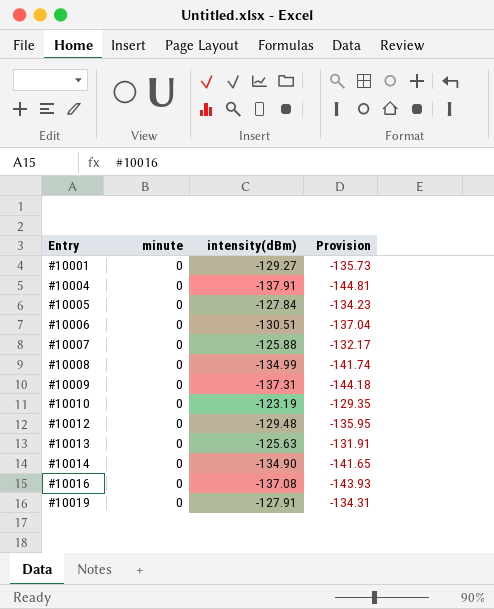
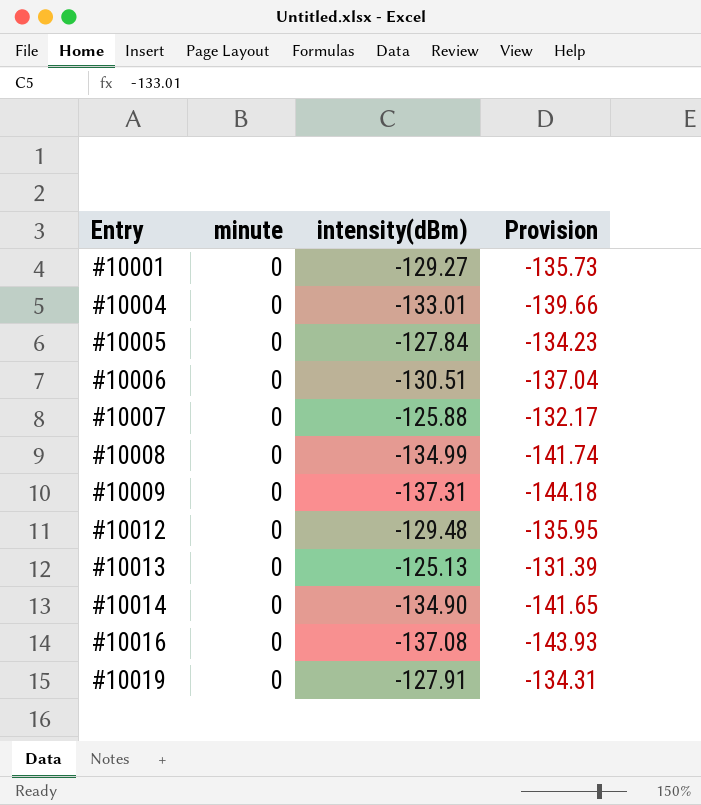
row #10010: 0 | -123.19 | -129.35 -> none
#10004 | intensity(dBm): -137.91 -> -133.01
#10004 | Provision: -144.81 -> -139.66
#10013 | intensity(dBm): -125.63 -> -125.13
#10013 | Provision: -131.91 -> -131.39

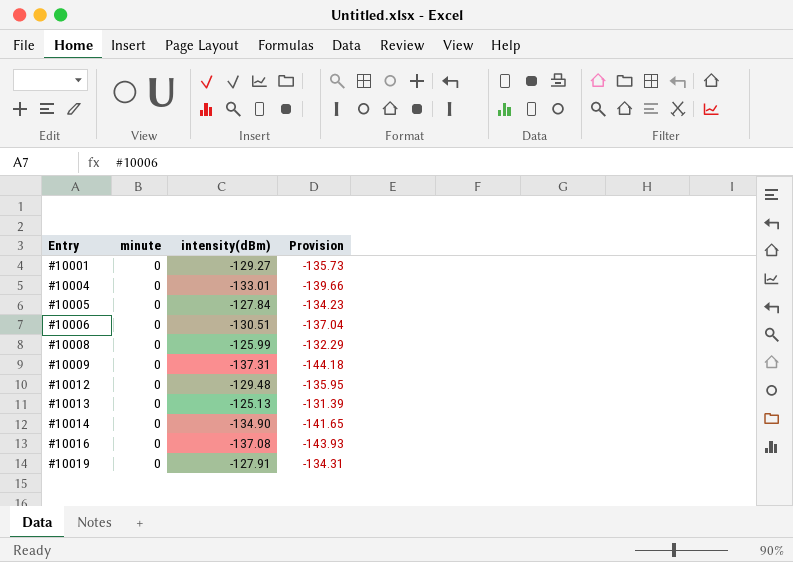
row #10007: 0 | -125.88 | -132.17 -> none
#10008 | intensity(dBm): -134.99 -> -125.99
#10008 | Provision: -141.74 -> -132.29

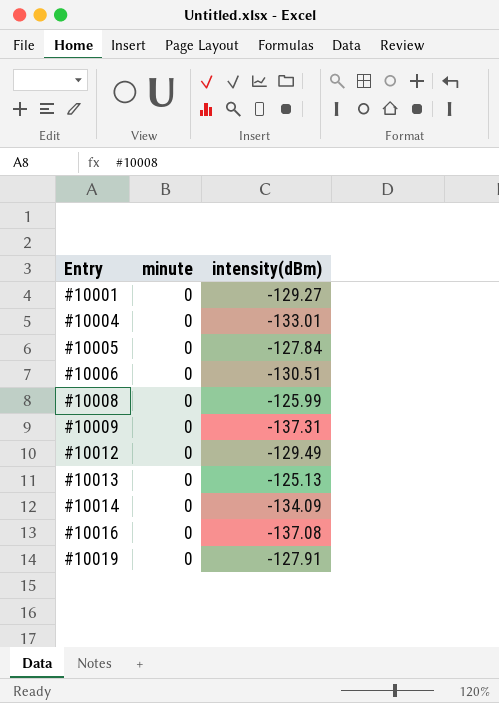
column Provision | formula: [intensity(dBm)] * 1.05 -> none
#10012 | intensity(dBm): -129.48 -> -129.49
#10014 | intensity(dBm): -134.90 -> -134.09

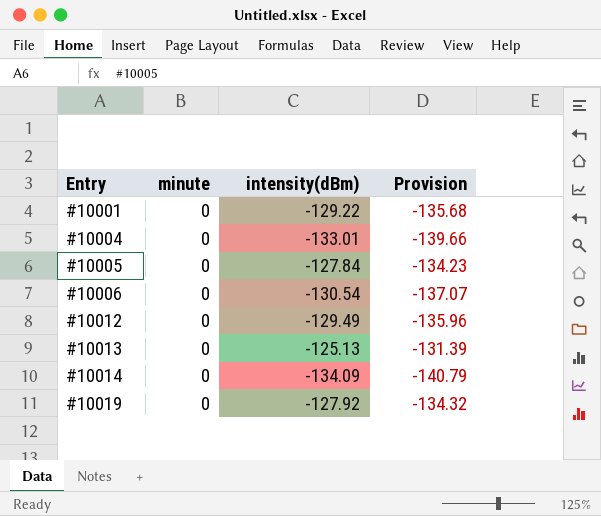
column Provision | formula: none -> [intensity(dBm)] * 1.05
row #10008: 0 | -125.99 -> none
row #10009: 0 | -137.31 -> none
row #10016: 0 | -137.08 -> none
#10001 | intensity(dBm): -129.27 -> -129.22
#10006 | intensity(dBm): -130.51 -> -130.54
#10019 | intensity(dBm): -127.91 -> -127.92

